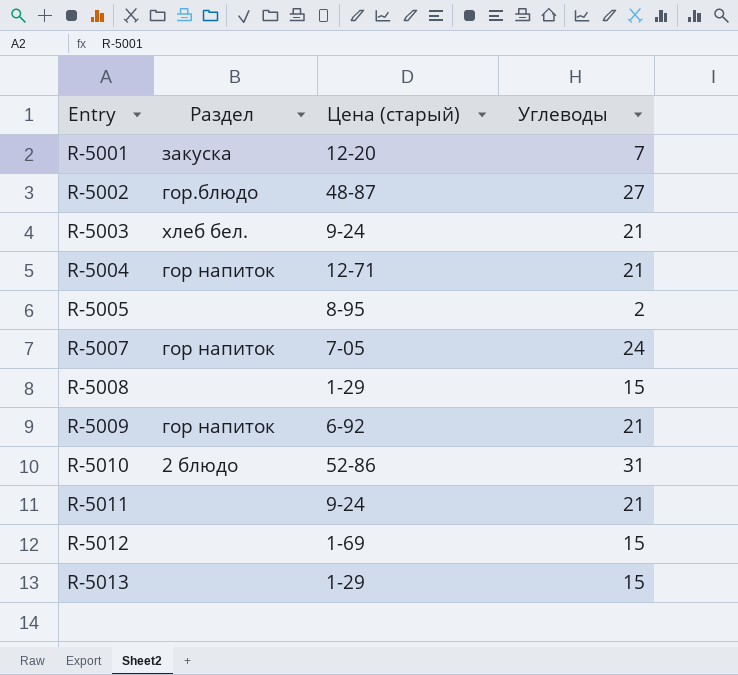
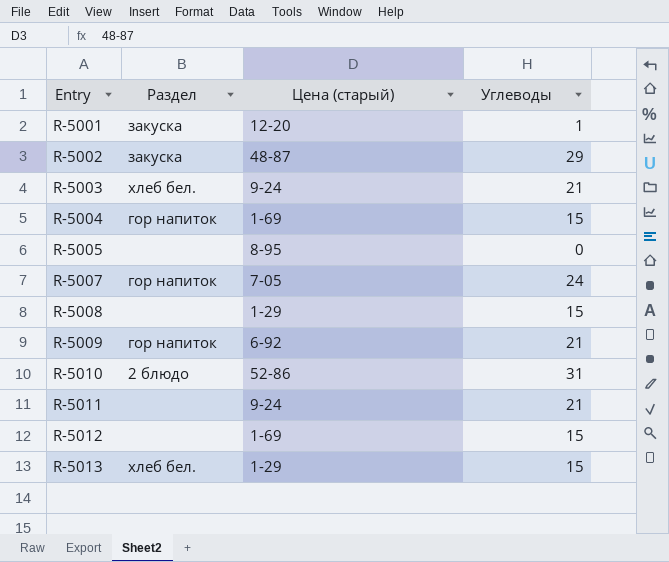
R-5001 | Углеводы: 7 -> 1
R-5002 | Раздел: гор.блюдо -> закуска
R-5002 | Углеводы: 27 -> 29
R-5004 | Цена (старый): 12-71 -> 1-69
R-5004 | Углеводы: 21 -> 15
R-5005 | Углеводы: 2 -> 0
R-5013 | Раздел: none -> хлеб бел.

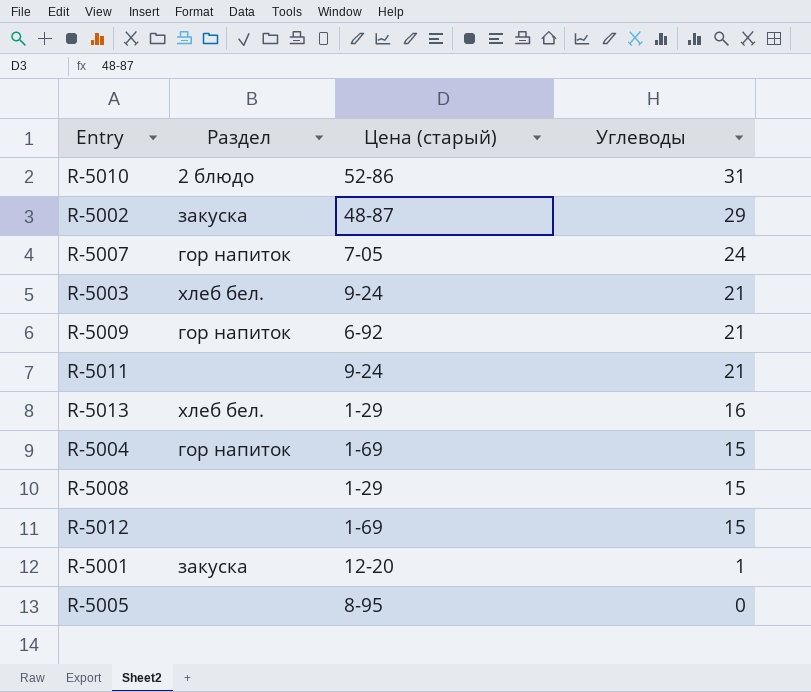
row order: Entry ascending -> Углеводы descending
R-5013 | Углеводы: 15 -> 16

